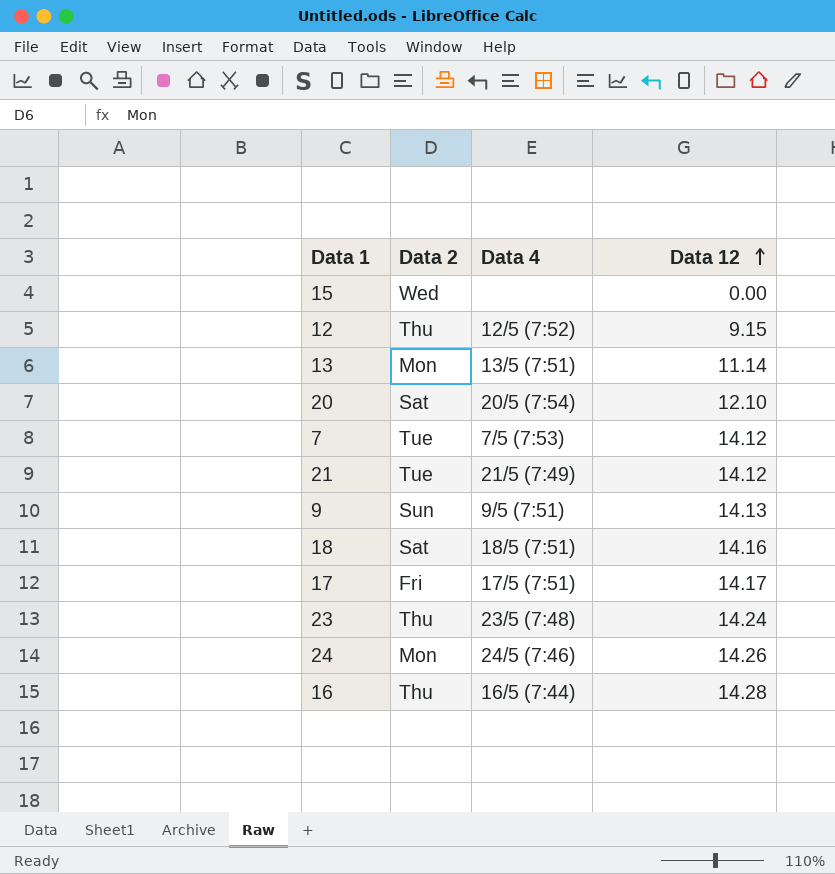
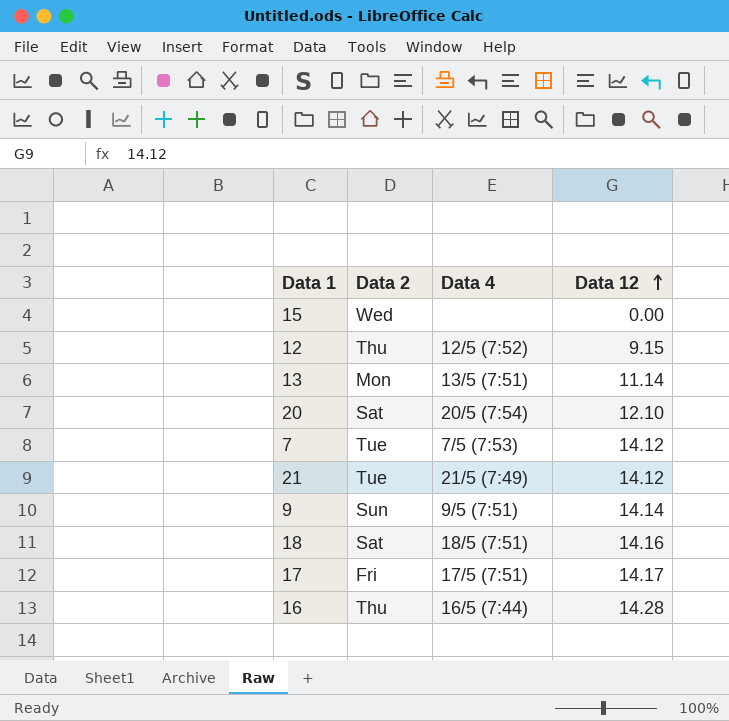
row 23: Thu | 23/5 (7:48) | 14.24 -> none
row 24: Mon | 24/5 (7:46) | 14.26 -> none
9 | Data 12: 14.13 -> 14.14

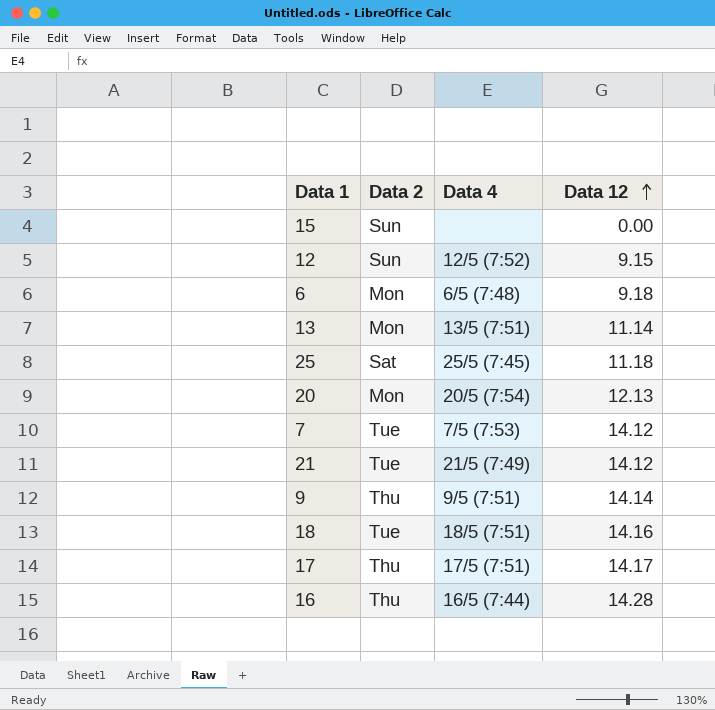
15 | Data 2: Wed -> Sun
12 | Data 2: Thu -> Sun
row 6: none -> Mon | 6/5 (7:48) | 9.18
row 25: none -> Sat | 25/5 (7:45) | 11.18
20 | Data 2: Sat -> Mon
20 | Data 12: 12.10 -> 12.13
9 | Data 2: Sun -> Thu
18 | Data 2: Sat -> Tue
17 | Data 2: Fri -> Thu

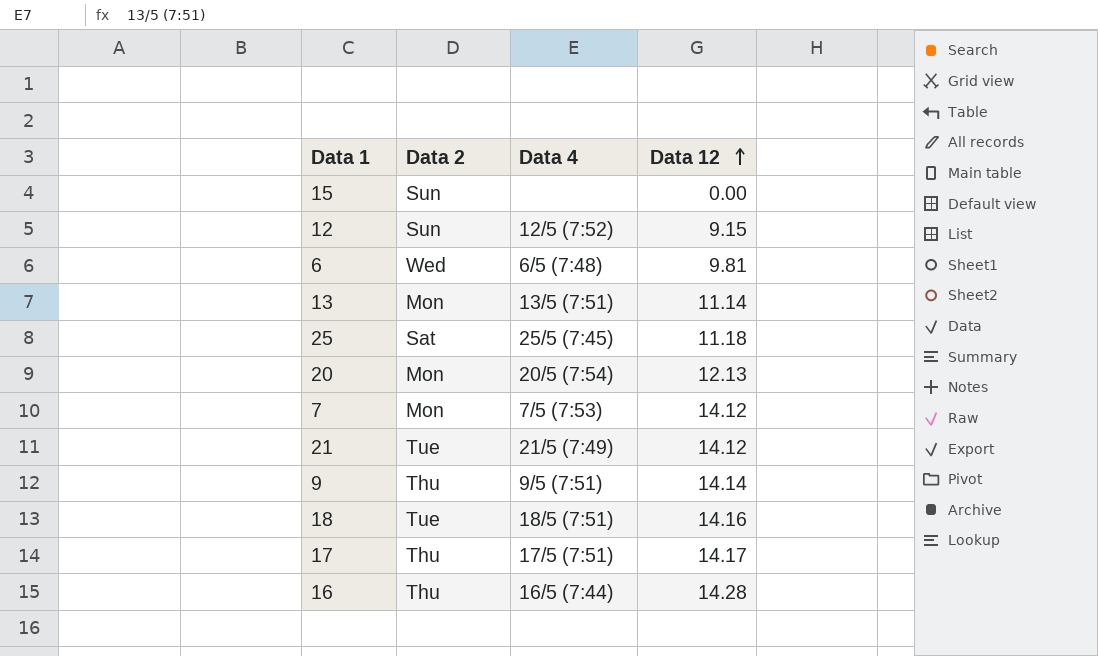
6 | Data 2: Mon -> Wed
6 | Data 12: 9.18 -> 9.81
7 | Data 2: Tue -> Mon

